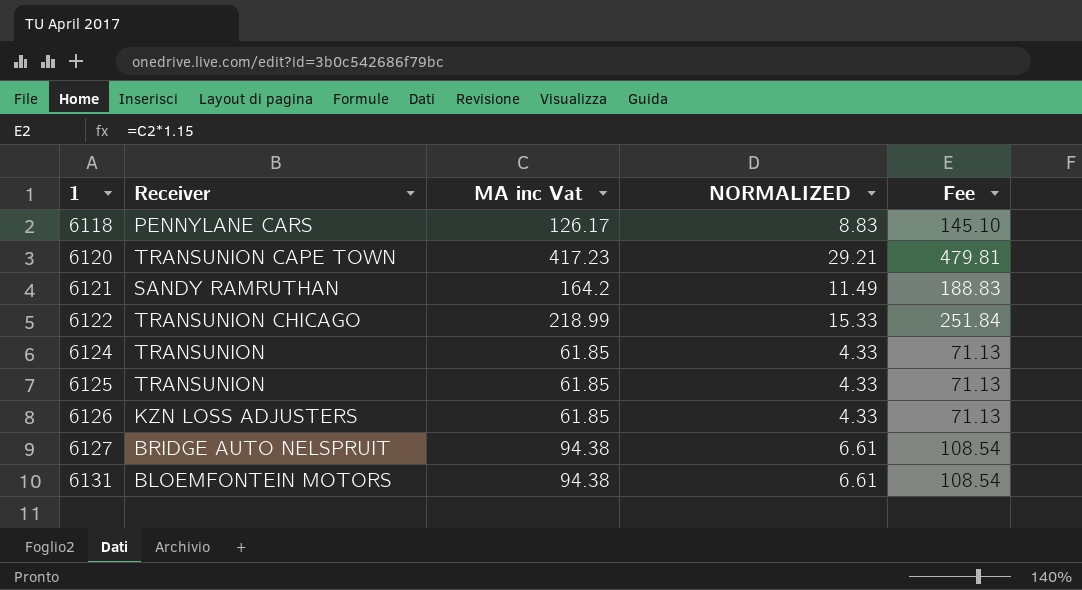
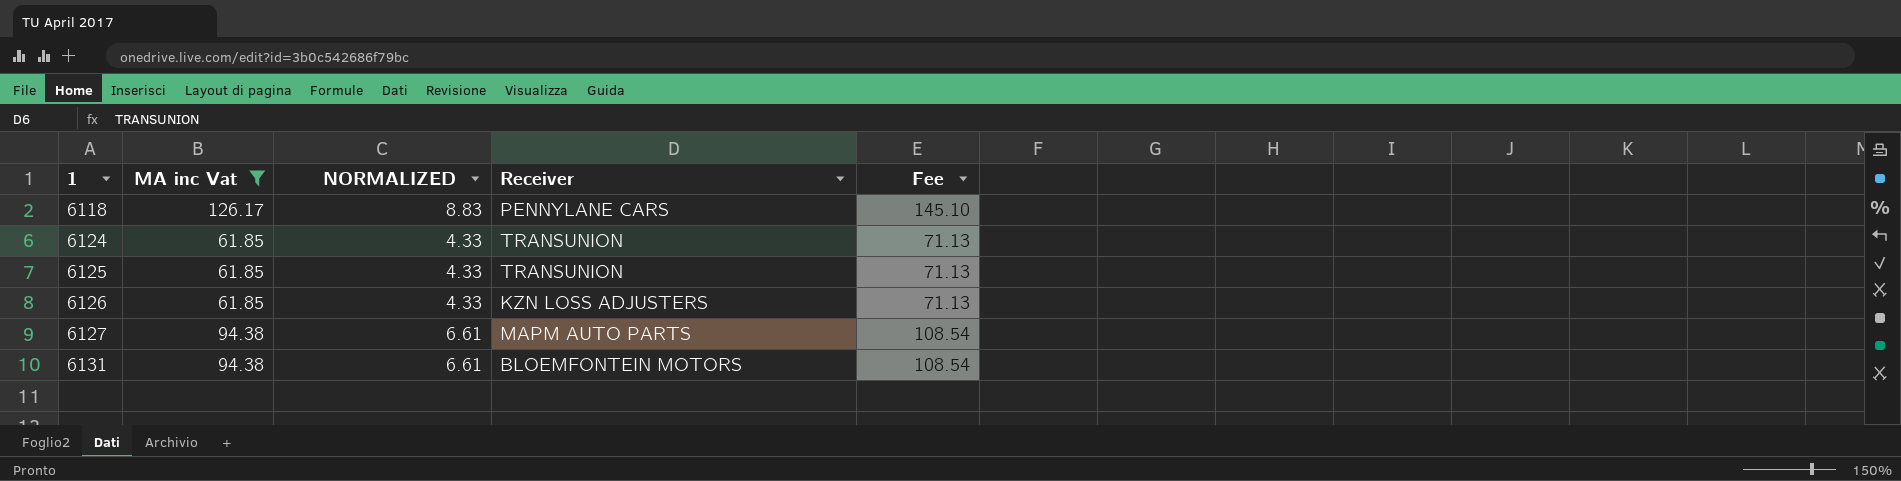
filter: none -> MA inc Vat <= 126.17
column Receiver | position: 2 -> 4
6127 | Receiver: BRIDGE AUTO NELSPRUIT -> MAPM AUTO PARTS

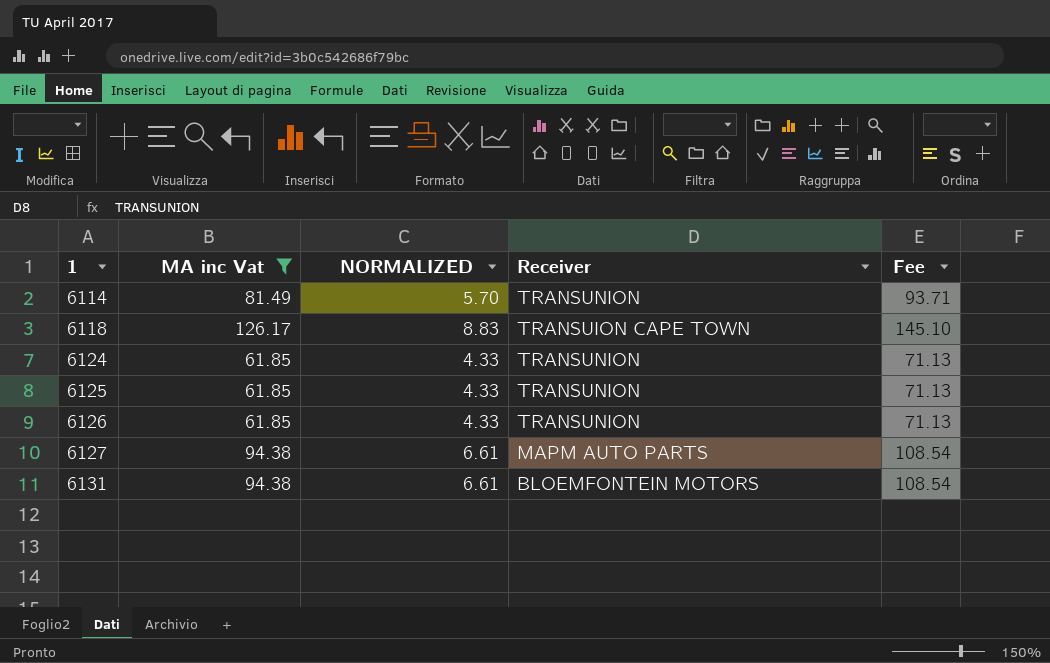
row 6114: none -> 81.49 | 5.70 | TRANSUNION | 93.71
6118 | Receiver: PENNYLANE CARS -> TRANSUION CAPE TOWN
6126 | Receiver: KZN LOSS ADJUSTERS -> TRANSUNION

